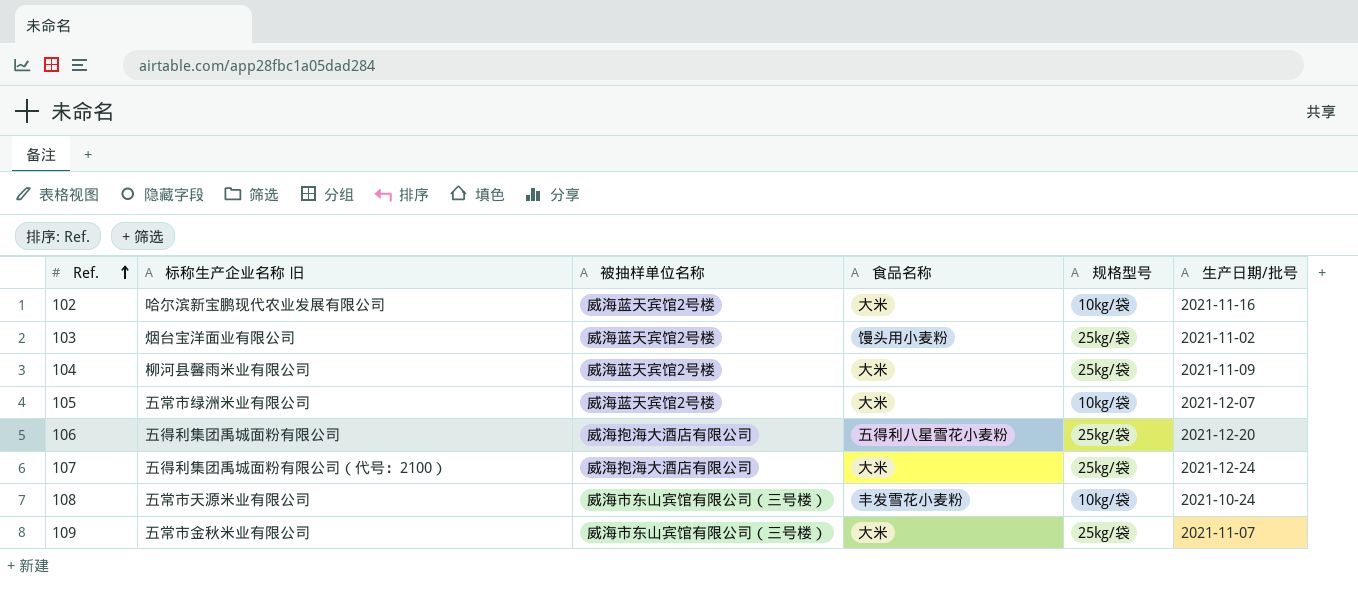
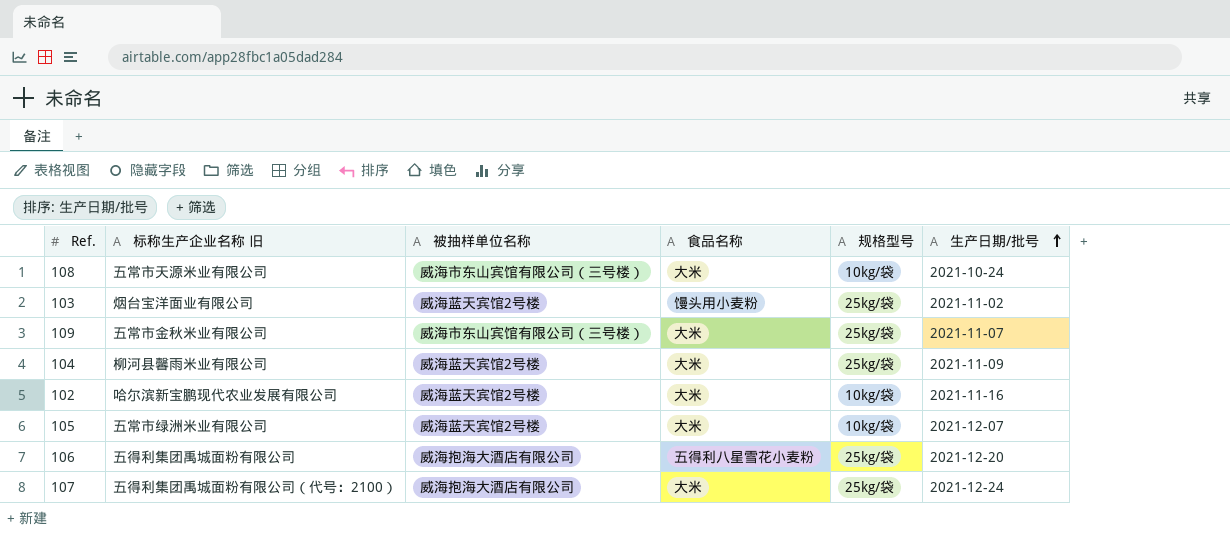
row order: Ref. ascending -> 生产日期/批号 ascending
108 | 食品名称: 丰发雪花小麦粉 -> 大米

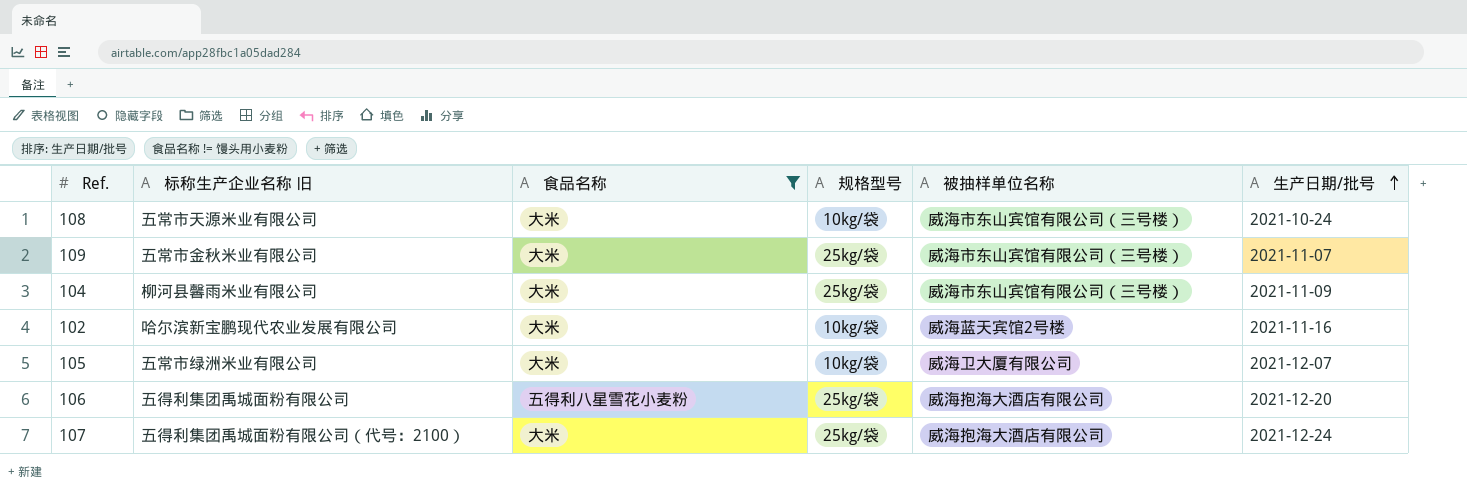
filter: none -> 食品名称 != 馒头用小麦粉
column 被抽样单位名称 | position: 3 -> 5
104 | 被抽样单位名称: 威海蓝天宾馆2号楼 -> 威海市东山宾馆有限公司（三号楼）
105 | 被抽样单位名称: 威海蓝天宾馆2号楼 -> 威海卫大厦有限公司

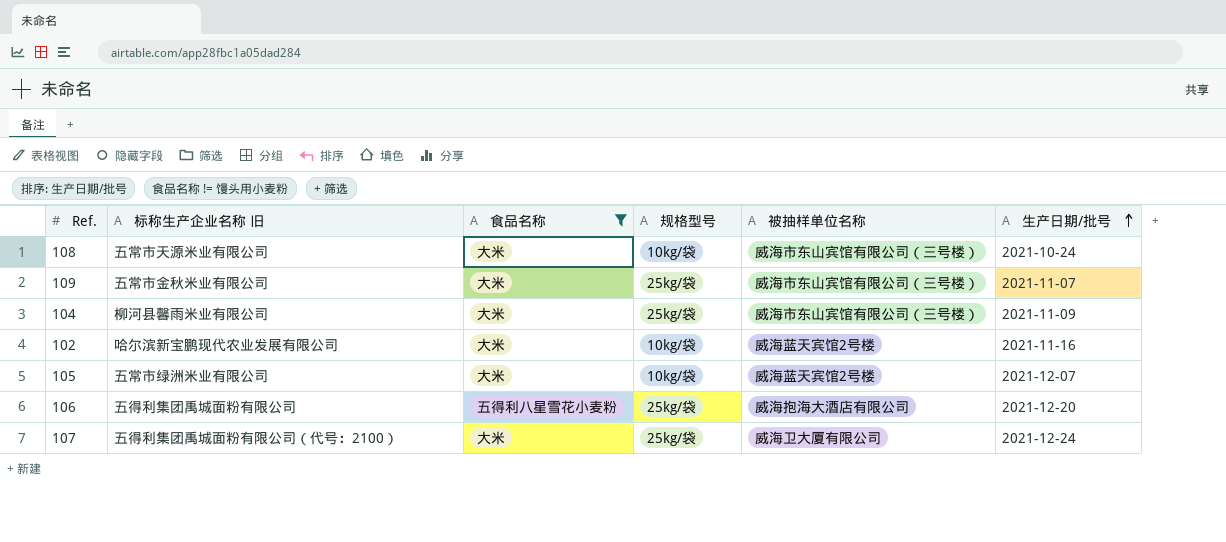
105 | 被抽样单位名称: 威海卫大厦有限公司 -> 威海蓝天宾馆2号楼
107 | 被抽样单位名称: 威海抱海大酒店有限公司 -> 威海卫大厦有限公司

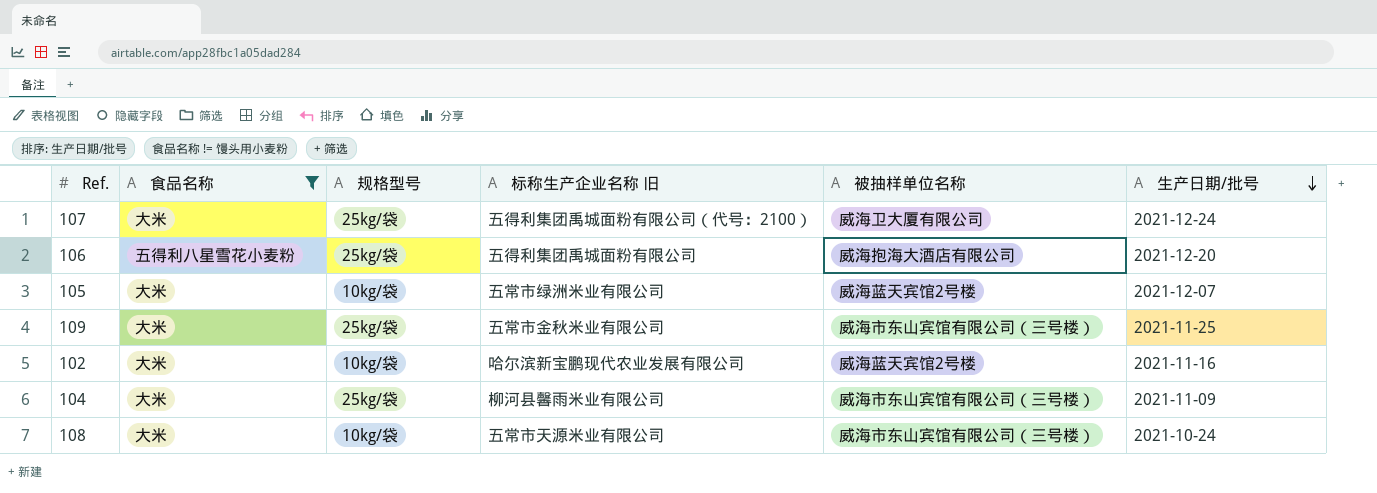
row order: 生产日期/批号 ascending -> 生产日期/批号 descending
column 标称生产企业名称 旧 | position: 2 -> 4
109 | 生产日期/批号: 2021-11-07 -> 2021-11-25

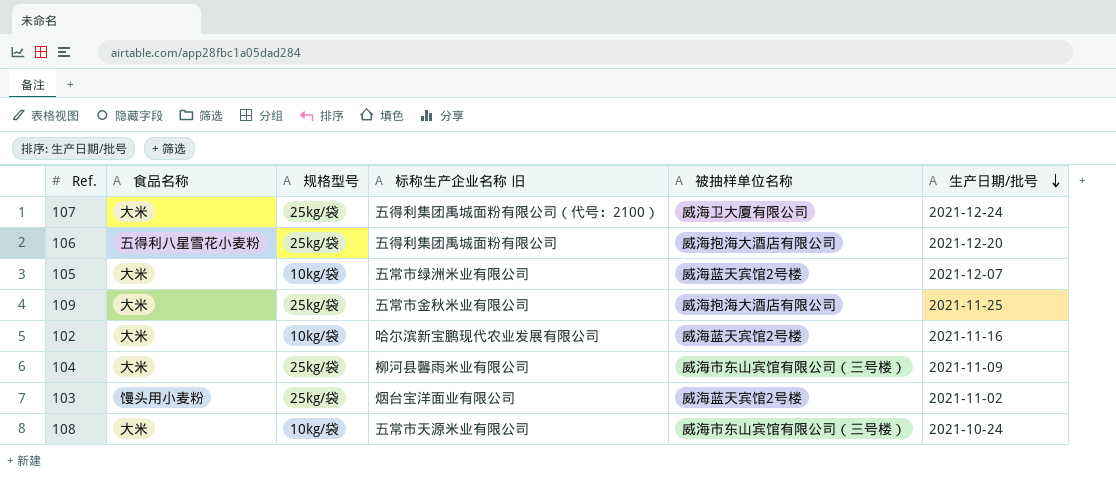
filter: 食品名称 != 馒头用小麦粉 -> none
109 | 被抽样单位名称: 威海市东山宾馆有限公司（三号楼） -> 威海抱海大酒店有限公司

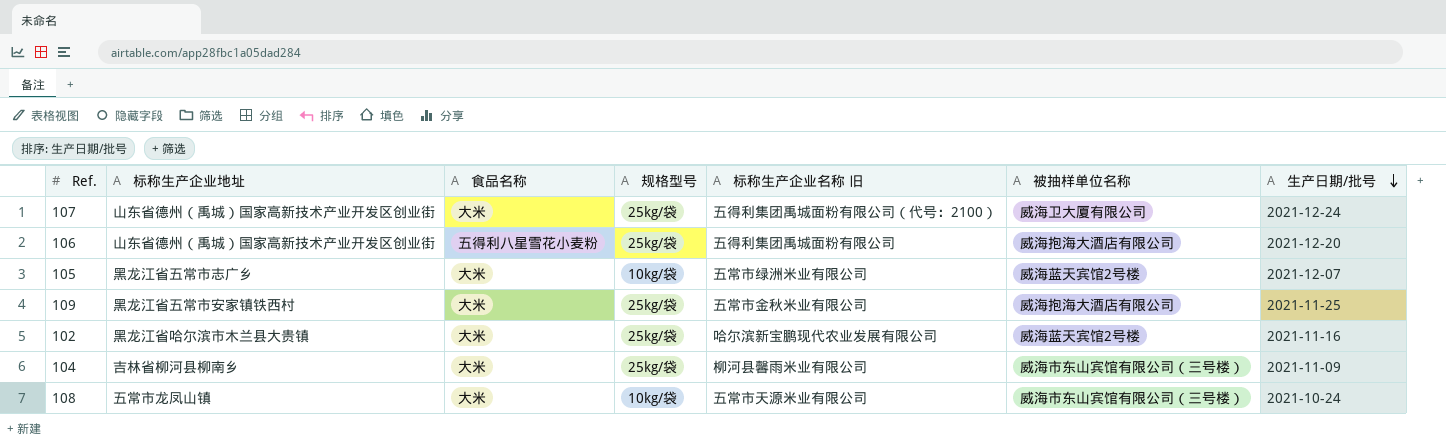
column 标称生产企业地址 | position: none -> 2
row 103: 馒头用小麦粉 | 25kg/袋 | 烟台宝洋面业有限公司 | 威海蓝天宾馆2号楼 | 2021-11-02 -> none
102 | 规格型号: 10kg/袋 -> 25kg/袋

